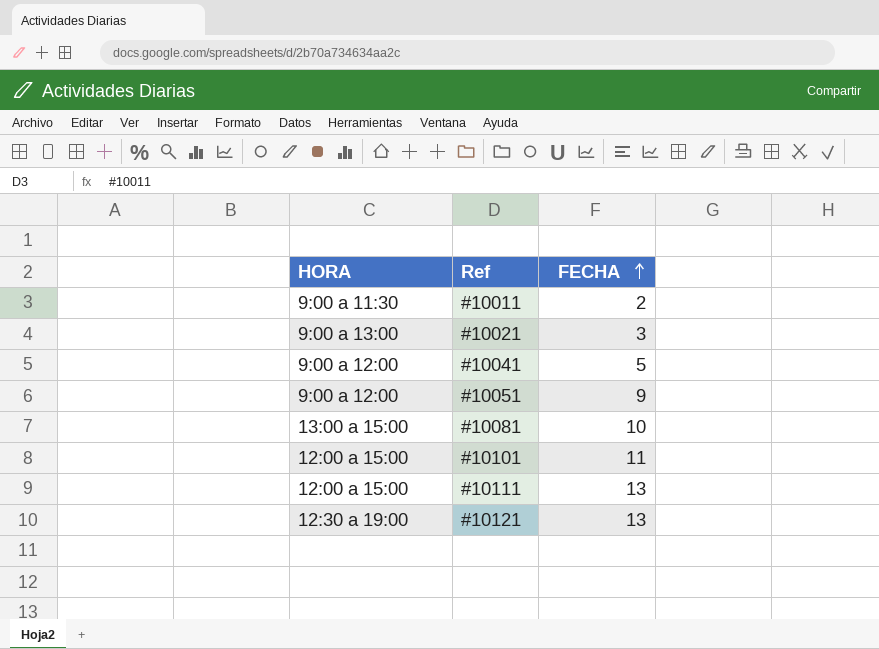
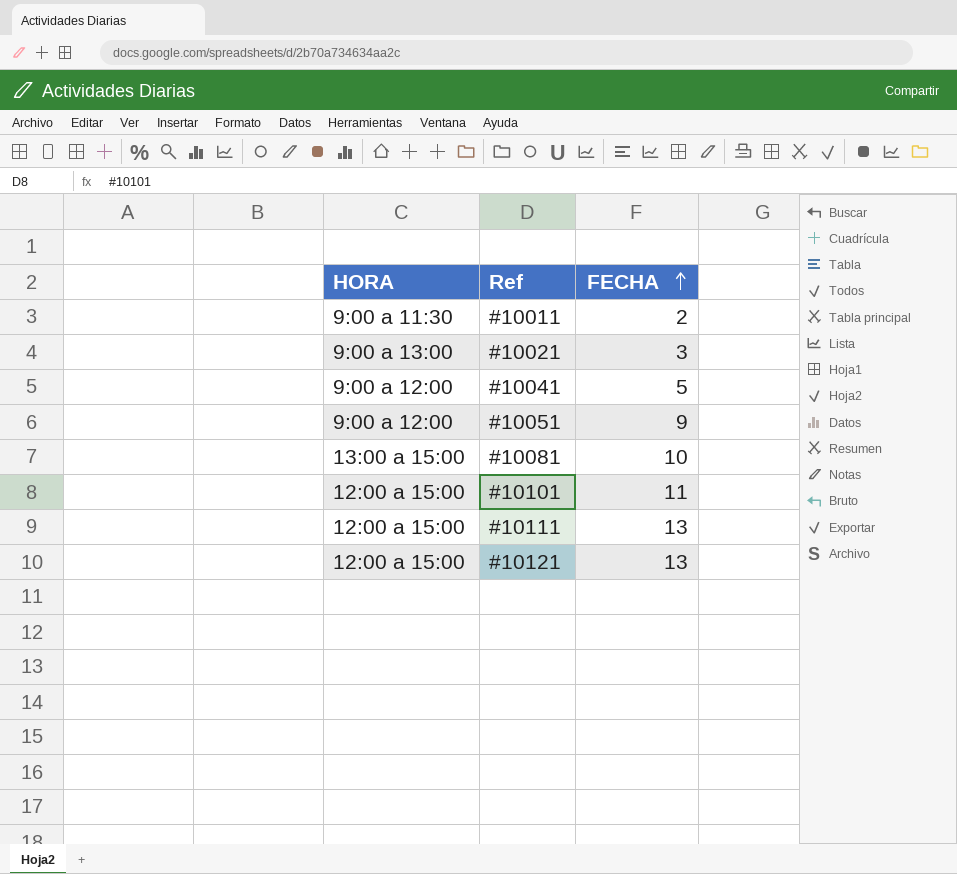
#10121 | HORA: 12:30 a 19:00 -> 12:00 a 15:00

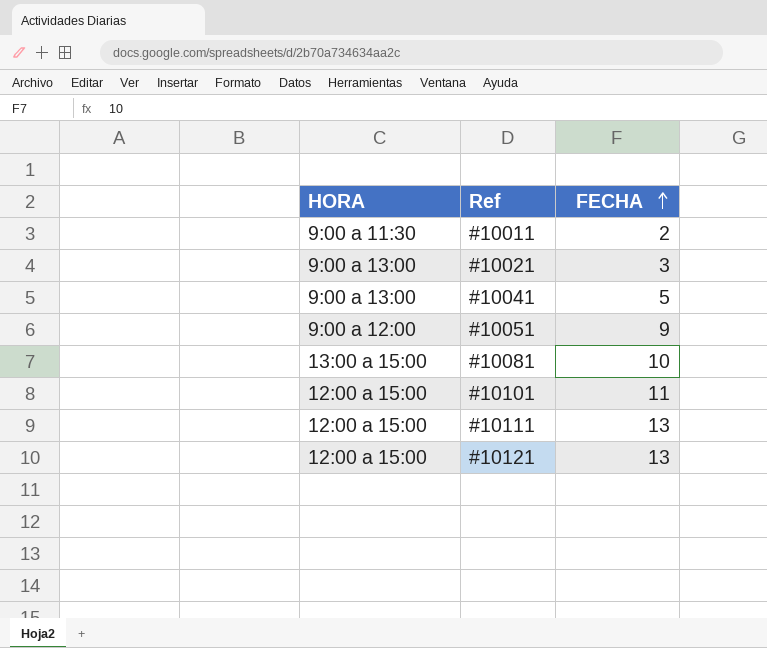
#10041 | HORA: 9:00 a 12:00 -> 9:00 a 13:00

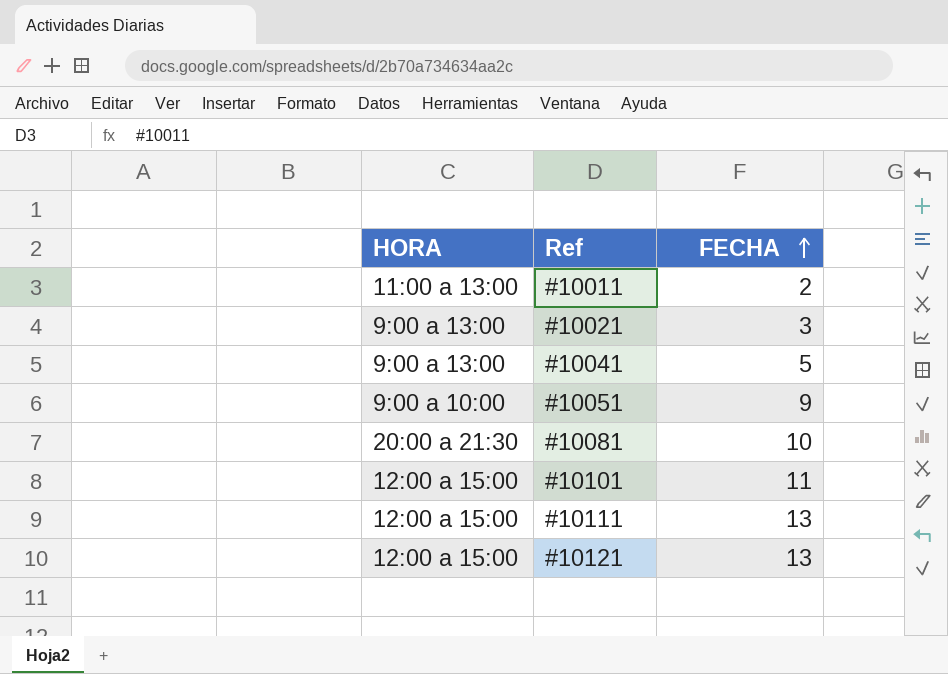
#10011 | HORA: 9:00 a 11:30 -> 11:00 a 13:00
#10051 | HORA: 9:00 a 12:00 -> 9:00 a 10:00
#10081 | HORA: 13:00 a 15:00 -> 20:00 a 21:30

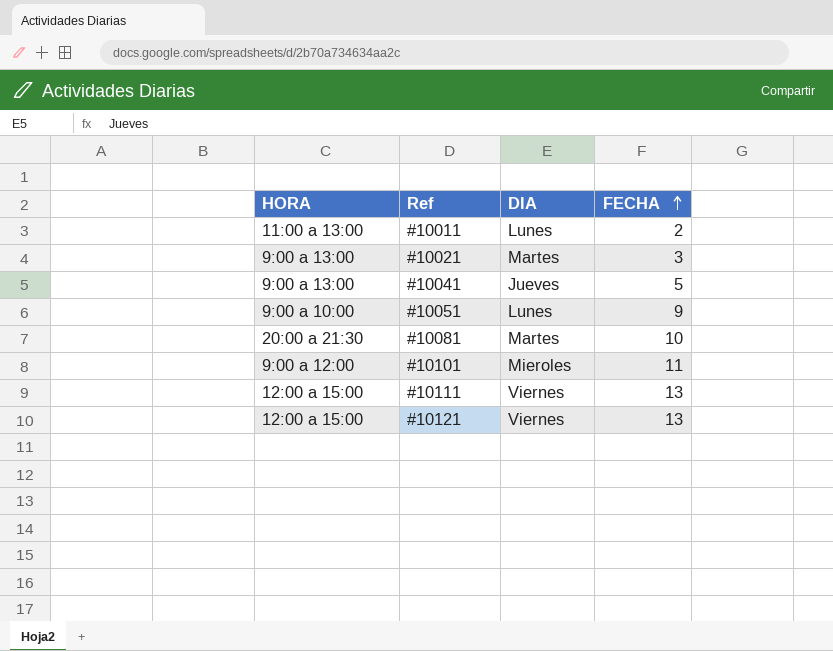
column DIA | position: none -> 3
#10101 | HORA: 12:00 a 15:00 -> 9:00 a 12:00

